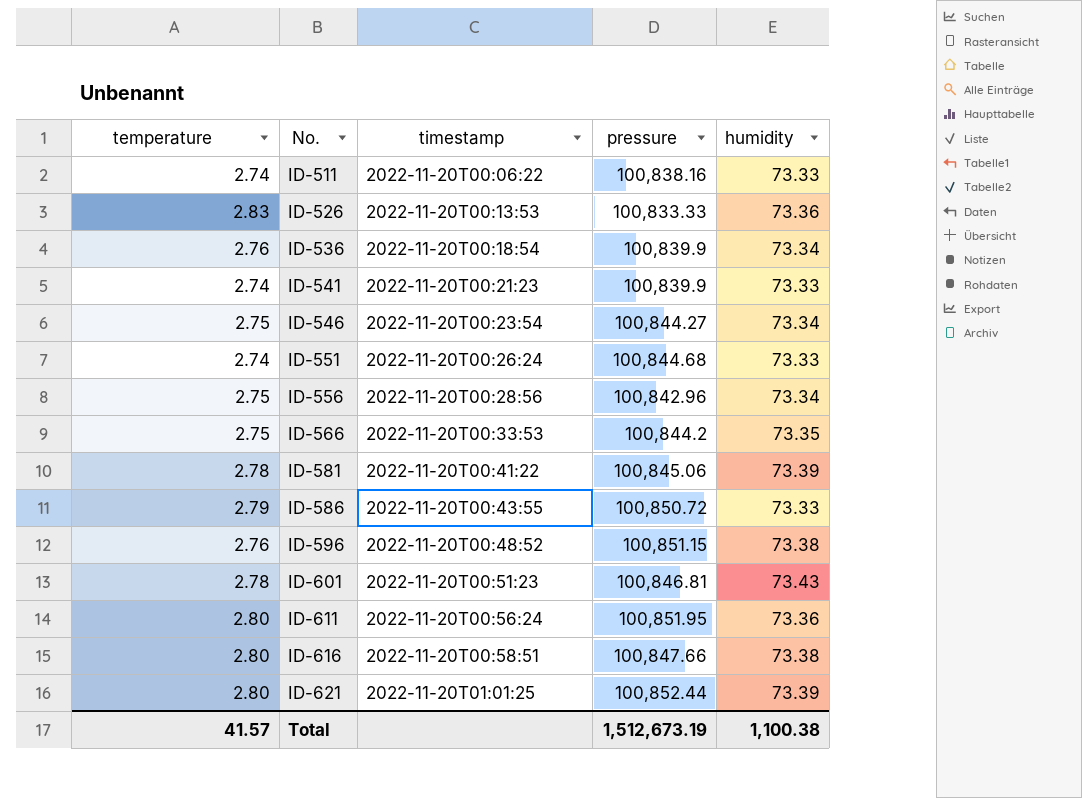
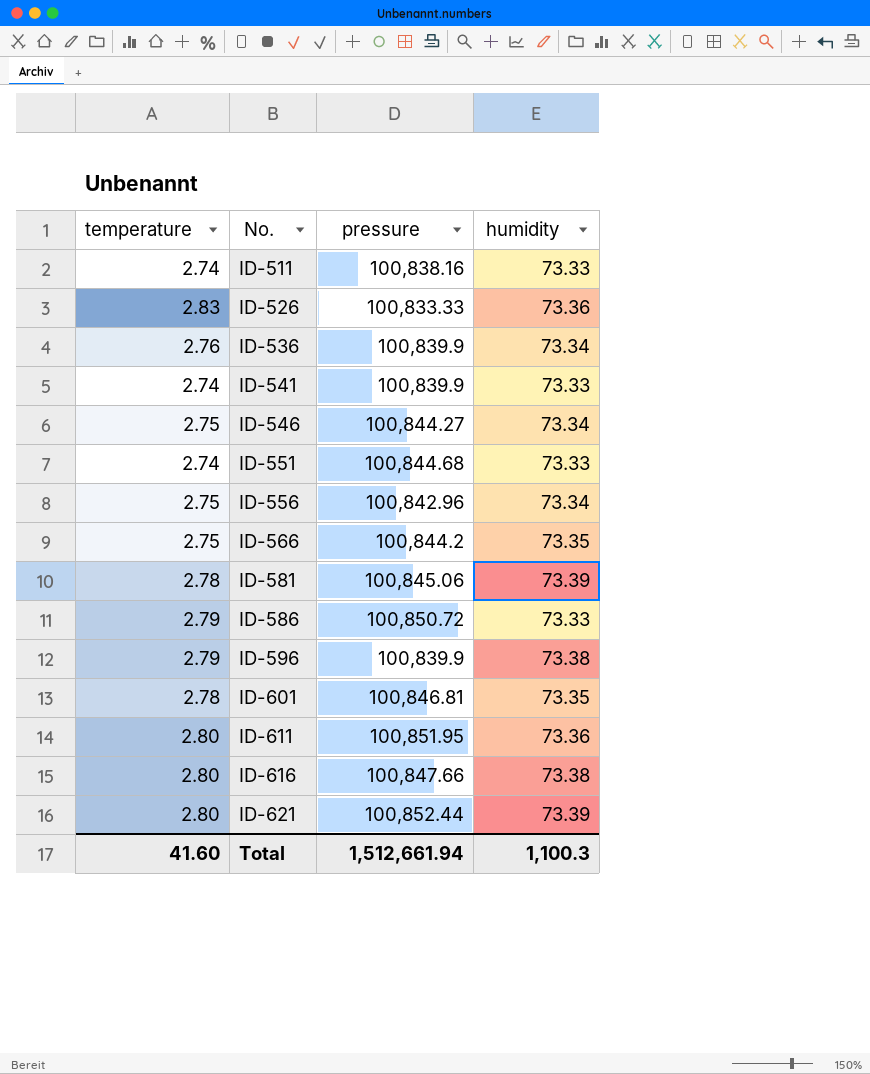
column timestamp | position: 3 -> none
ID-596 | temperature: 2.76 -> 2.79
ID-596 | pressure: 100,851.15 -> 100,839.9
ID-601 | humidity: 73.43 -> 73.35
Total | temperature: 41.57 -> 41.60
Total | pressure: 1,512,673.19 -> 1,512,661.94
Total | humidity: 1,100.38 -> 1,100.3

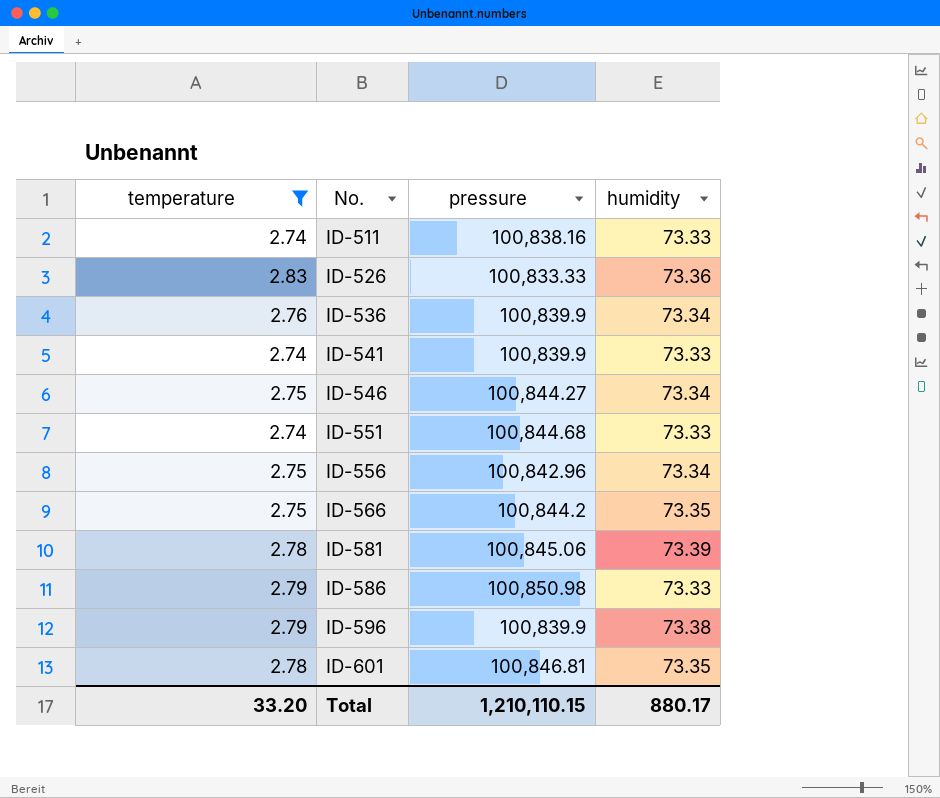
filter: none -> temperature != 2.80
ID-586 | pressure: 100,850.72 -> 100,850.98
Total | temperature: 41.60 -> 33.20
Total | pressure: 1,512,661.94 -> 1,210,110.15
Total | humidity: 1,100.3 -> 880.17

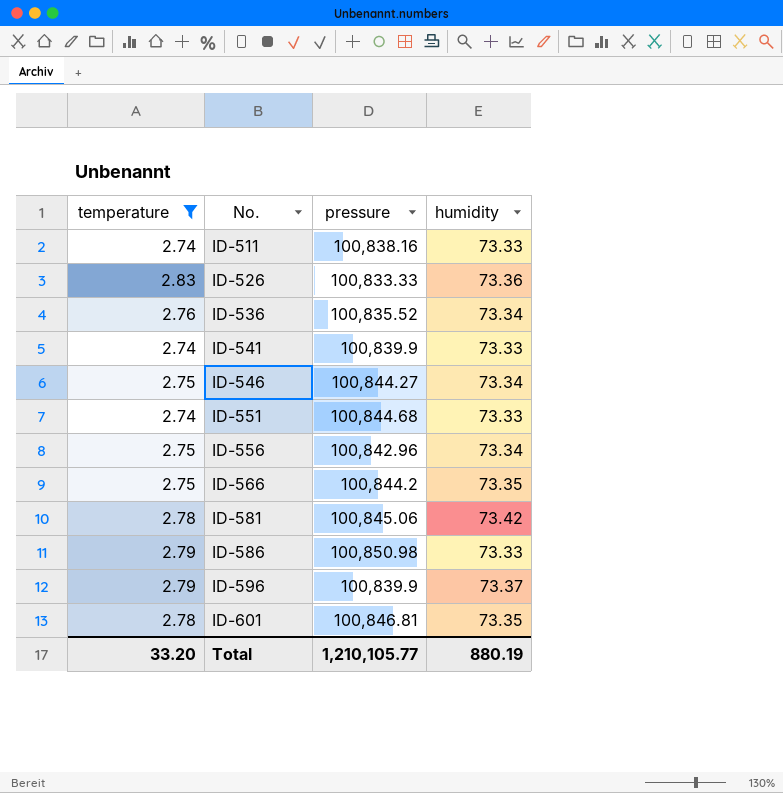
ID-536 | pressure: 100,839.9 -> 100,835.52
ID-581 | humidity: 73.39 -> 73.42
ID-596 | humidity: 73.38 -> 73.37
Total | pressure: 1,210,110.15 -> 1,210,105.77
Total | humidity: 880.17 -> 880.19

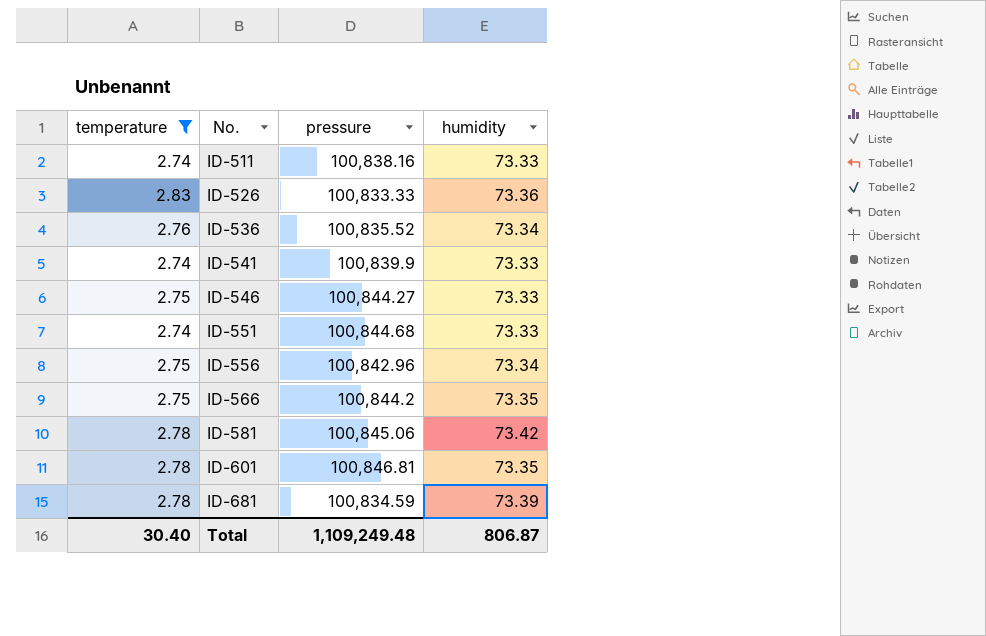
row ID-586: 2.79 | 100,850.98 | 73.33 -> none
row ID-596: 2.79 | 100,839.9 | 73.37 -> none
ID-546 | humidity: 73.34 -> 73.33
row ID-681: none -> 2.78 | 100,834.59 | 73.39
Total | temperature: 33.20 -> 30.40
Total | pressure: 1,210,105.77 -> 1,109,249.48
Total | humidity: 880.19 -> 806.87

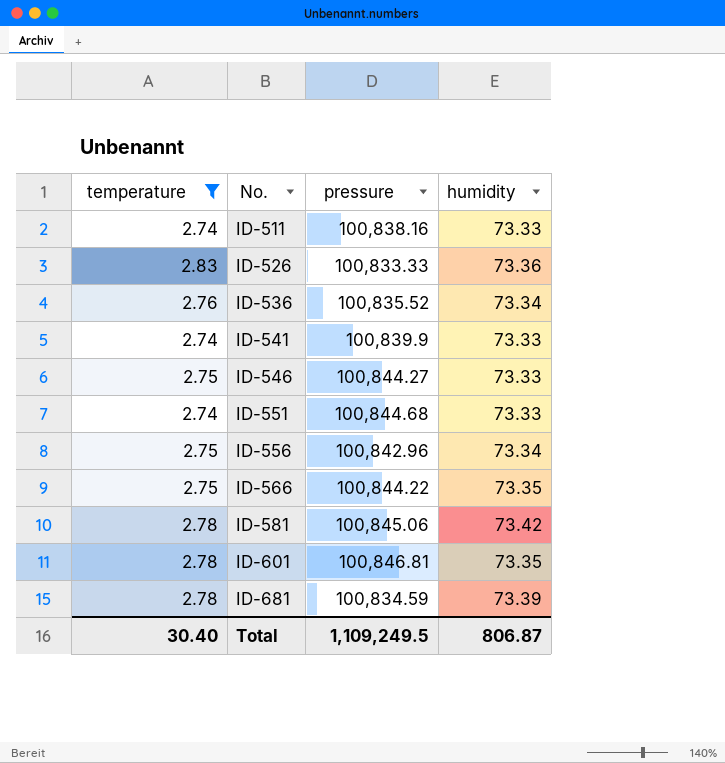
ID-566 | pressure: 100,844.2 -> 100,844.22
Total | pressure: 1,109,249.48 -> 1,109,249.5

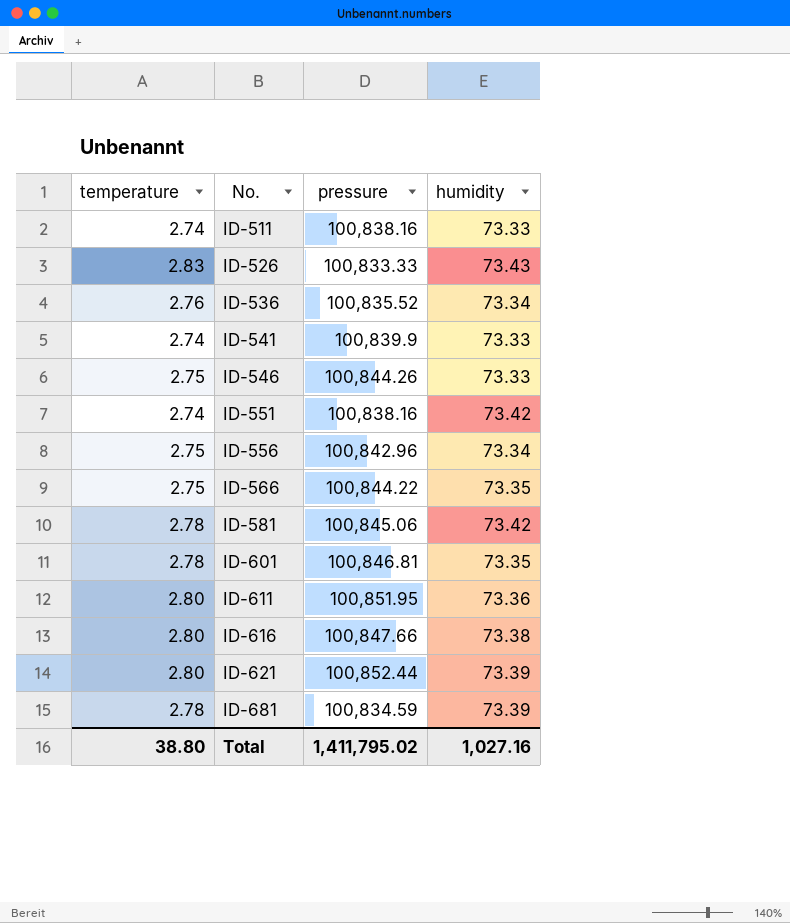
filter: temperature != 2.80 -> none
ID-526 | humidity: 73.36 -> 73.43
ID-546 | pressure: 100,844.27 -> 100,844.26
ID-551 | pressure: 100,844.68 -> 100,838.16
ID-551 | humidity: 73.33 -> 73.42
Total | temperature: 30.40 -> 38.80
Total | pressure: 1,109,249.5 -> 1,411,795.02
Total | humidity: 806.87 -> 1,027.16

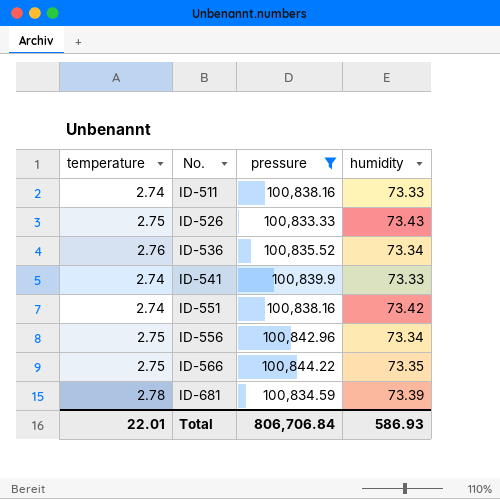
filter: none -> pressure <= 100,844.22
ID-526 | temperature: 2.83 -> 2.75
Total | temperature: 38.80 -> 22.01
Total | pressure: 1,411,795.02 -> 806,706.84
Total | humidity: 1,027.16 -> 586.93

